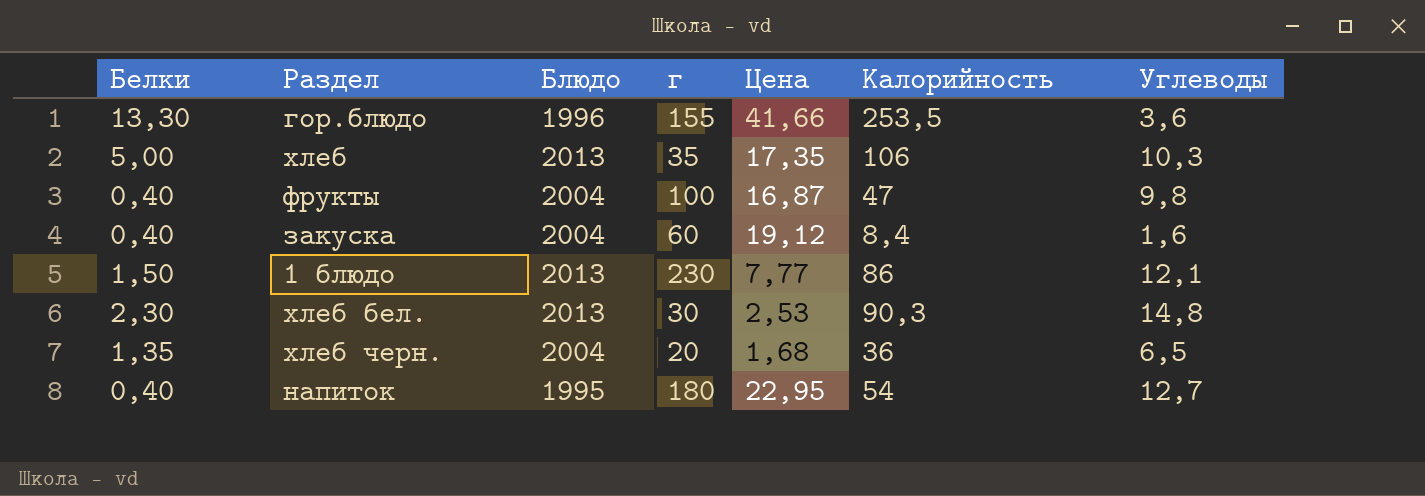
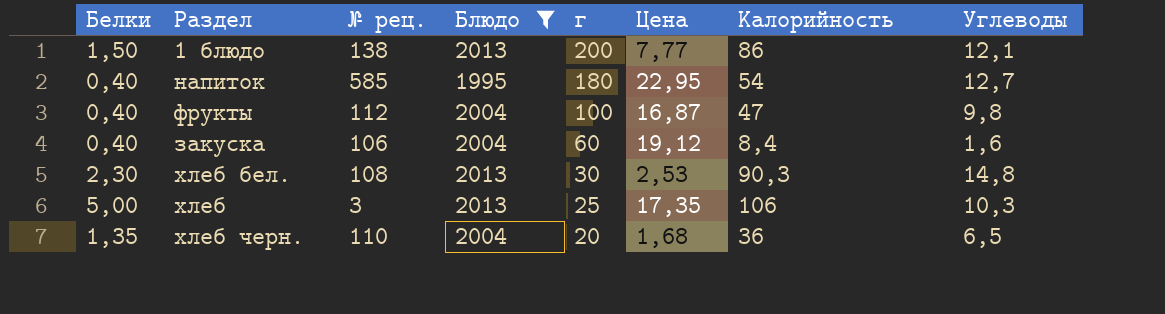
filter: none -> Блюдо != 1996
row order: none -> г descending
column № рец. | position: none -> 3
1 блюдо | г: 230 -> 200
хлеб | г: 35 -> 25

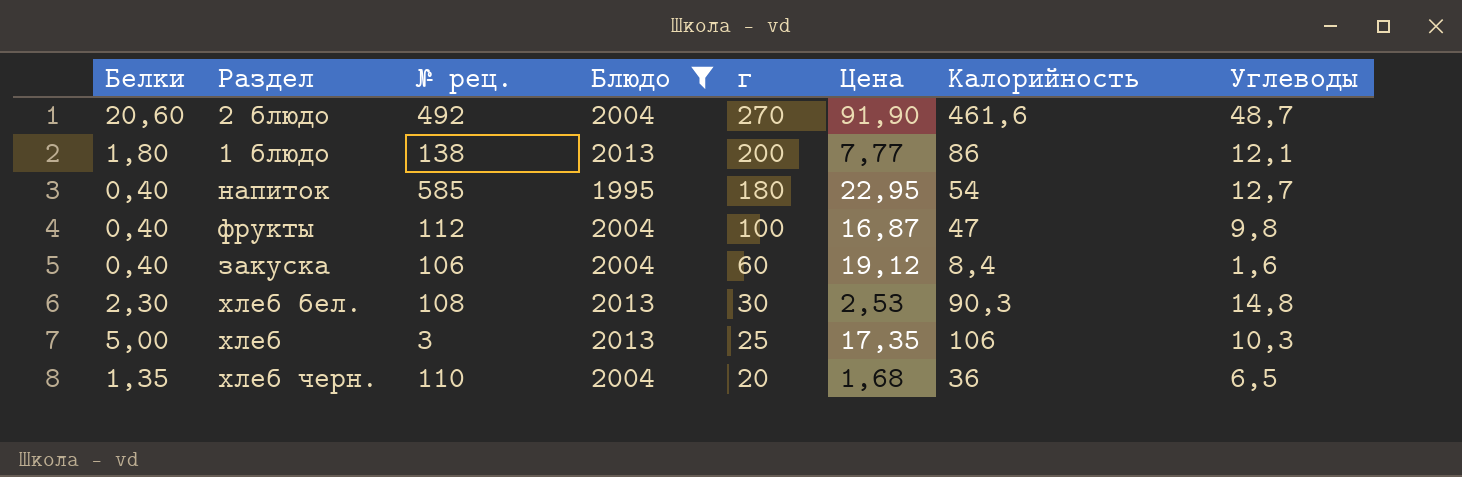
row 2 блюдо: none -> 20,60 | 492 | 2004 | 270 | 91,90 | 461,6 | 48,7
1 блюдо | Белки: 1,50 -> 1,80

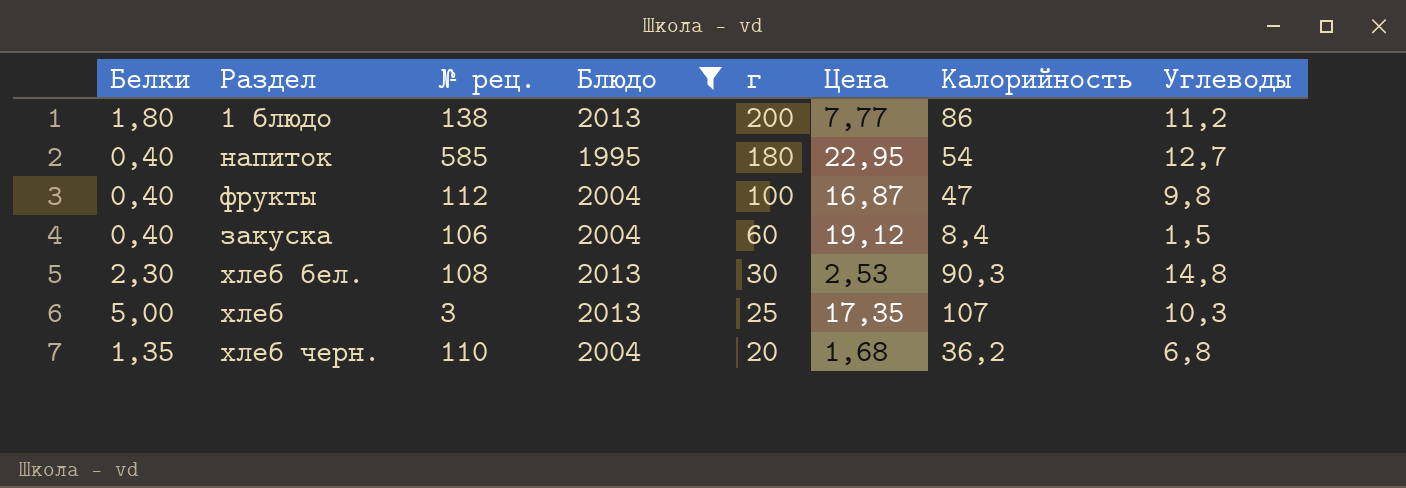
row 2 блюдо: 20,60 | 492 | 2004 | 270 | 91,90 | 461,6 | 48,7 -> none
1 блюдо | Углеводы: 12,1 -> 11,2
закуска | Углеводы: 1,6 -> 1,5
хлеб | Калорийность: 106 -> 107
хлеб черн. | Калорийность: 36 -> 36,2
хлеб черн. | Углеводы: 6,5 -> 6,8

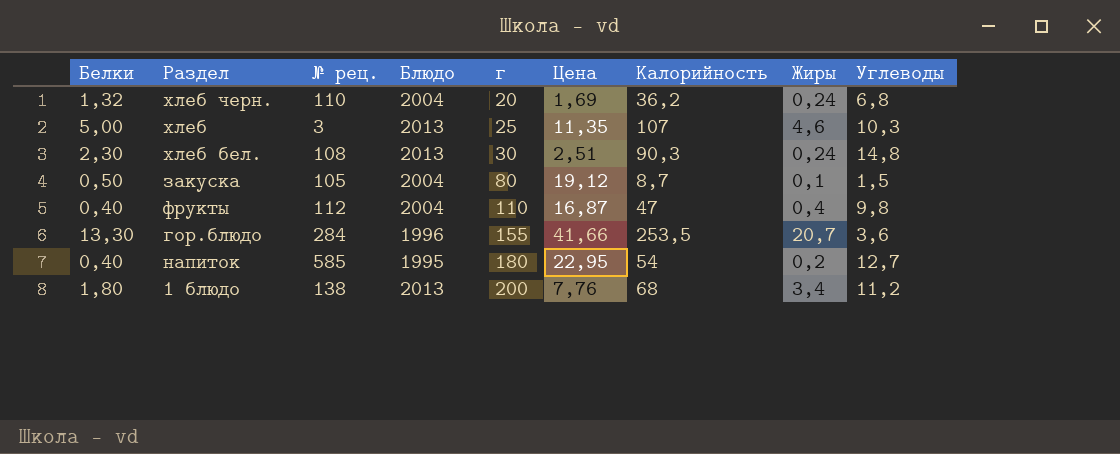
filter: Блюдо != 1996 -> none
row order: г descending -> г ascending
column Жиры | position: none -> 8
хлеб черн. | Белки: 1,35 -> 1,32
хлеб черн. | Цена: 1,68 -> 1,69
хлеб | Цена: 17,35 -> 11,35
хлеб бел. | Цена: 2,53 -> 2,51
закуска | Белки: 0,40 -> 0,50
закуска | № рец.: 106 -> 105
закуска | г: 60 -> 80
закуска | Калорийность: 8,4 -> 8,7
фрукты | г: 100 -> 110
1 блюдо | Цена: 7,77 -> 7,76
1 блюдо | Калорийность: 86 -> 68

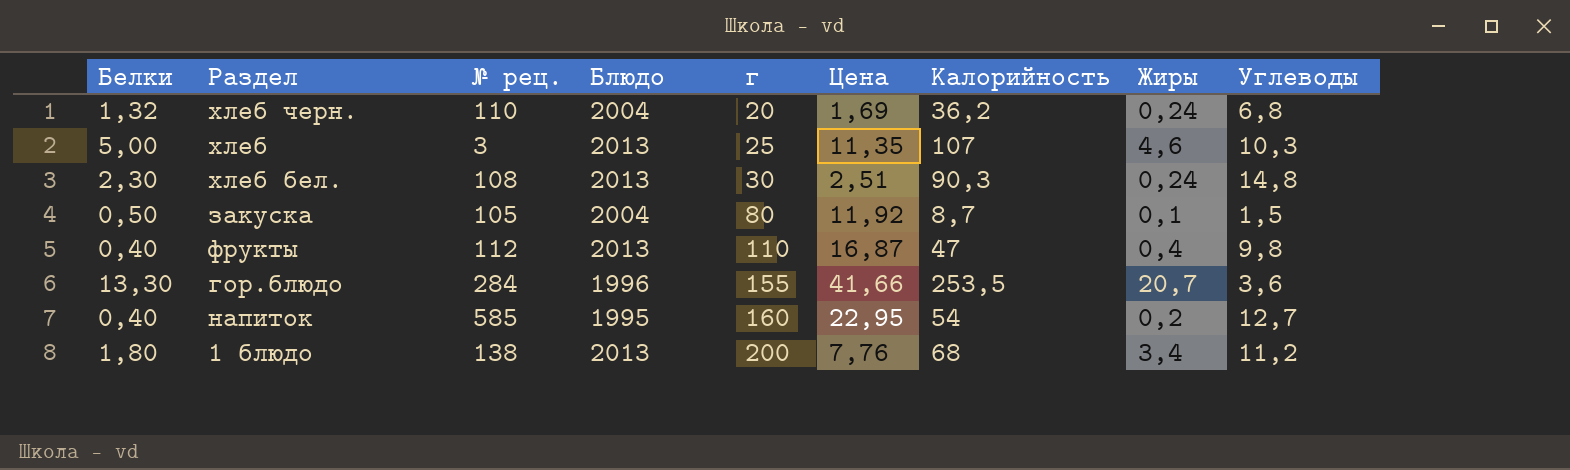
закуска | Цена: 19,12 -> 11,92
фрукты | Блюдо: 2004 -> 2013
напиток | г: 180 -> 160

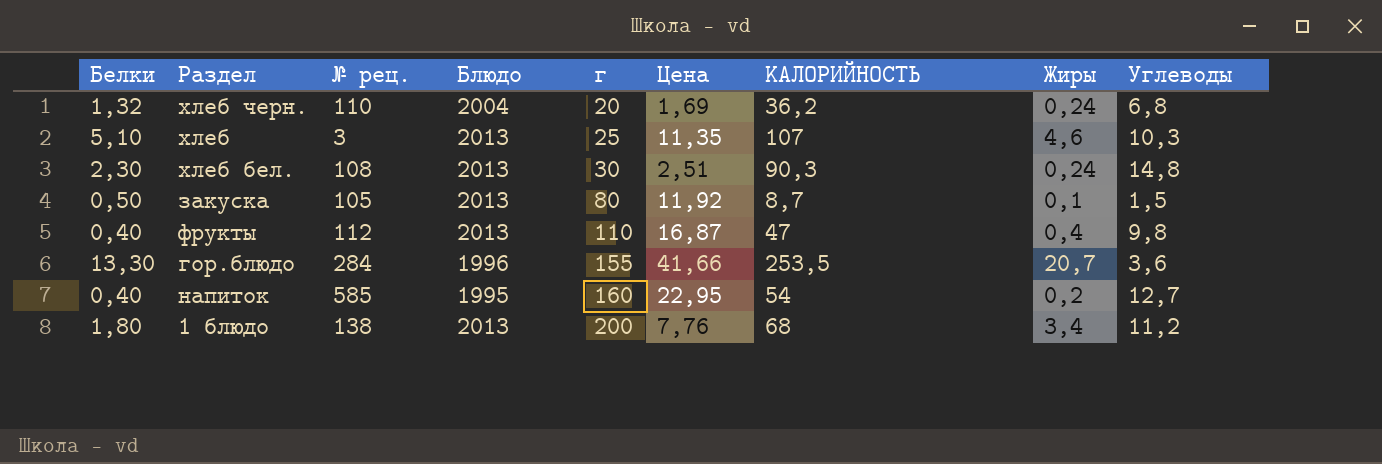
column name: Калорийность -> КАЛОРИЙНОСТЬ
хлеб | Белки: 5,00 -> 5,10
закуска | Блюдо: 2004 -> 2013

